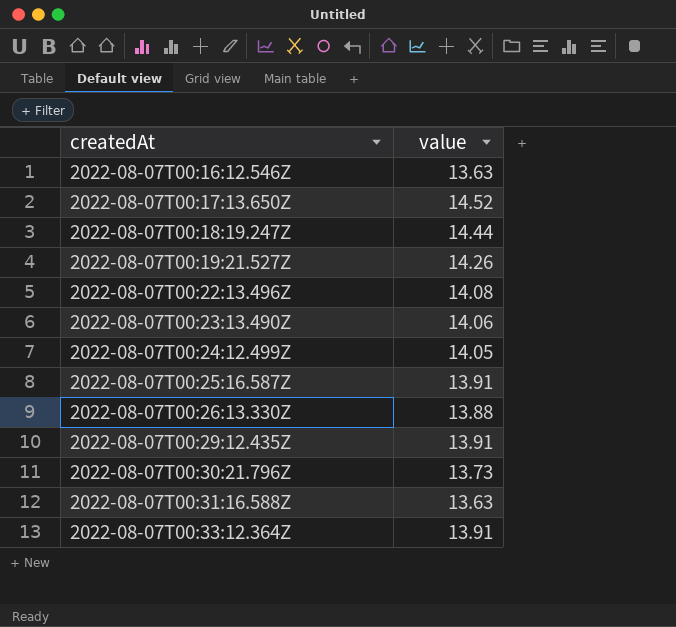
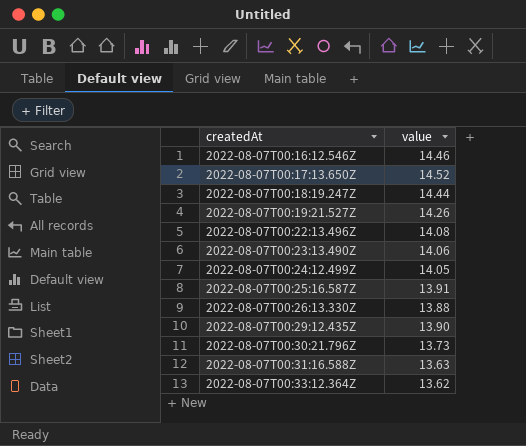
2022-08-07T00:16:12.546Z | value: 13.63 -> 14.46
2022-08-07T00:29:12.435Z | value: 13.91 -> 13.90
2022-08-07T00:33:12.364Z | value: 13.91 -> 13.62

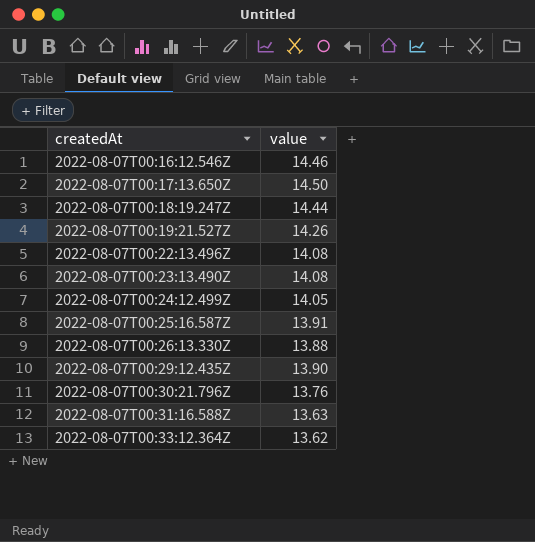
2022-08-07T00:17:13.650Z | value: 14.52 -> 14.50
2022-08-07T00:23:13.490Z | value: 14.06 -> 14.08
2022-08-07T00:30:21.796Z | value: 13.73 -> 13.76

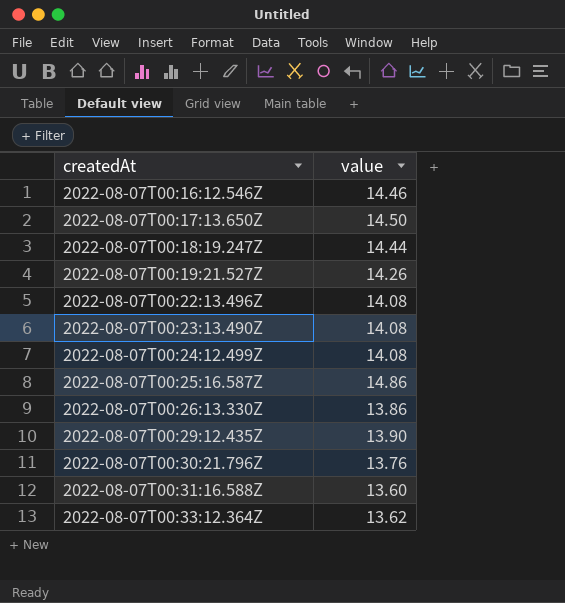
2022-08-07T00:24:12.499Z | value: 14.05 -> 14.08
2022-08-07T00:25:16.587Z | value: 13.91 -> 14.86
2022-08-07T00:26:13.330Z | value: 13.88 -> 13.86
2022-08-07T00:31:16.588Z | value: 13.63 -> 13.60

